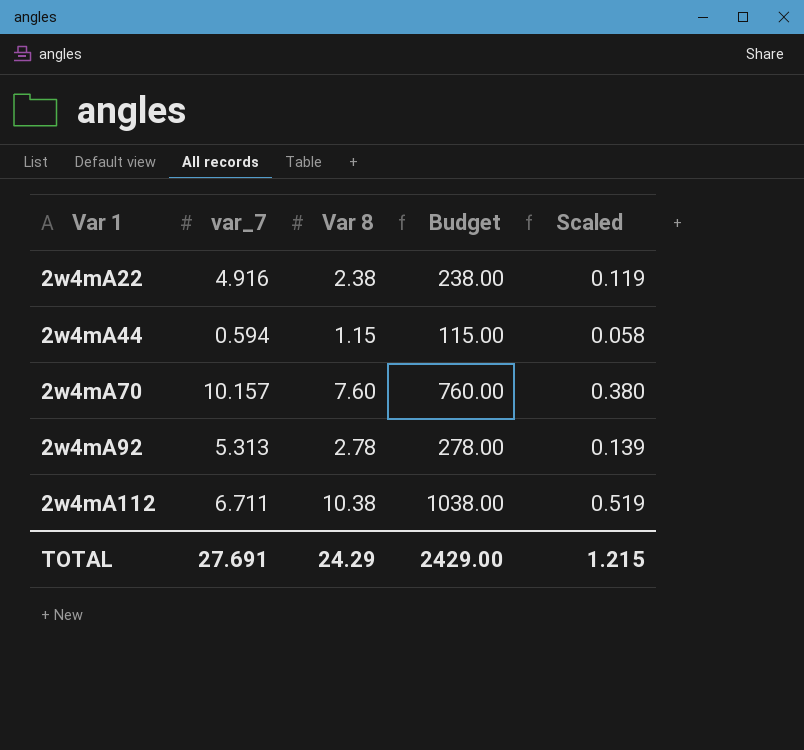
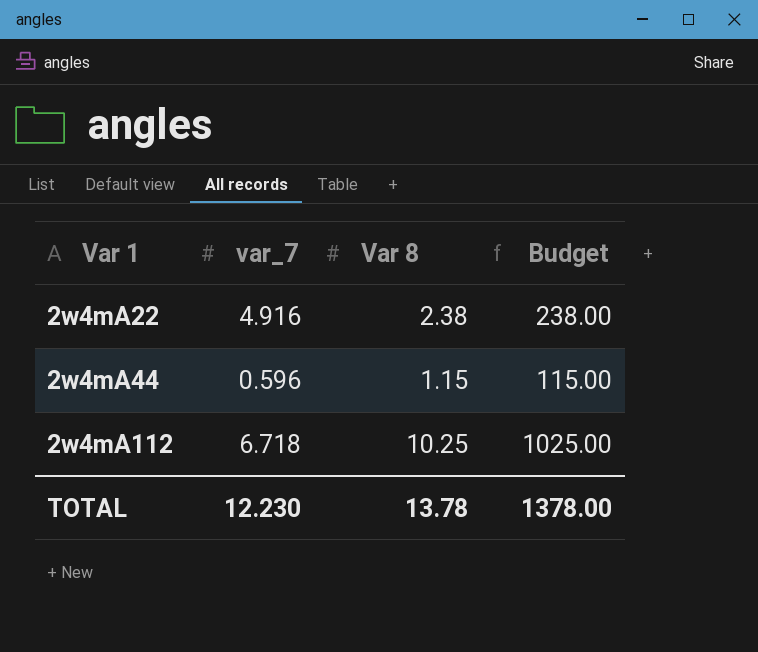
column Scaled | formula: [Var 8] * 0.05 -> none
row 2w4mA70: 10.157 | 7.60 | 760.00 | 0.380 -> none
row 2w4mA92: 5.313 | 2.78 | 278.00 | 0.139 -> none
2w4mA44 | var_7: 0.594 -> 0.596
2w4mA112 | var_7: 6.711 -> 6.718
2w4mA112 | Var 8: 10.38 -> 10.25
2w4mA112 | Budget: 1038.00 -> 1025.00
TOTAL | var_7: 27.691 -> 12.230
TOTAL | Var 8: 24.29 -> 13.78
TOTAL | Budget: 2429.00 -> 1378.00

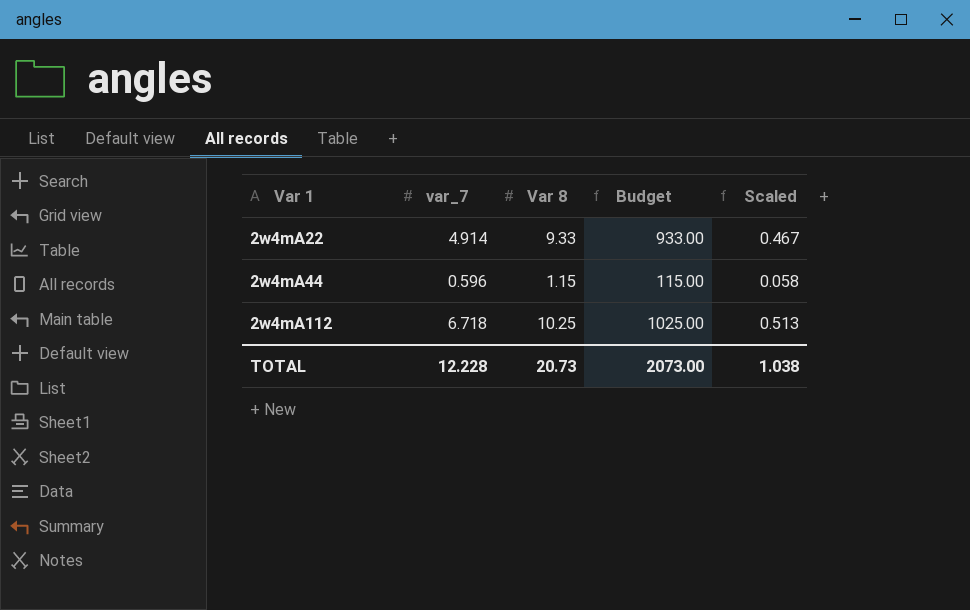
column Scaled | formula: none -> [Var 8] * 0.05
2w4mA22 | var_7: 4.916 -> 4.914
2w4mA22 | Var 8: 2.38 -> 9.33
2w4mA22 | Budget: 238.00 -> 933.00
TOTAL | var_7: 12.230 -> 12.228
TOTAL | Var 8: 13.78 -> 20.73
TOTAL | Budget: 1378.00 -> 2073.00

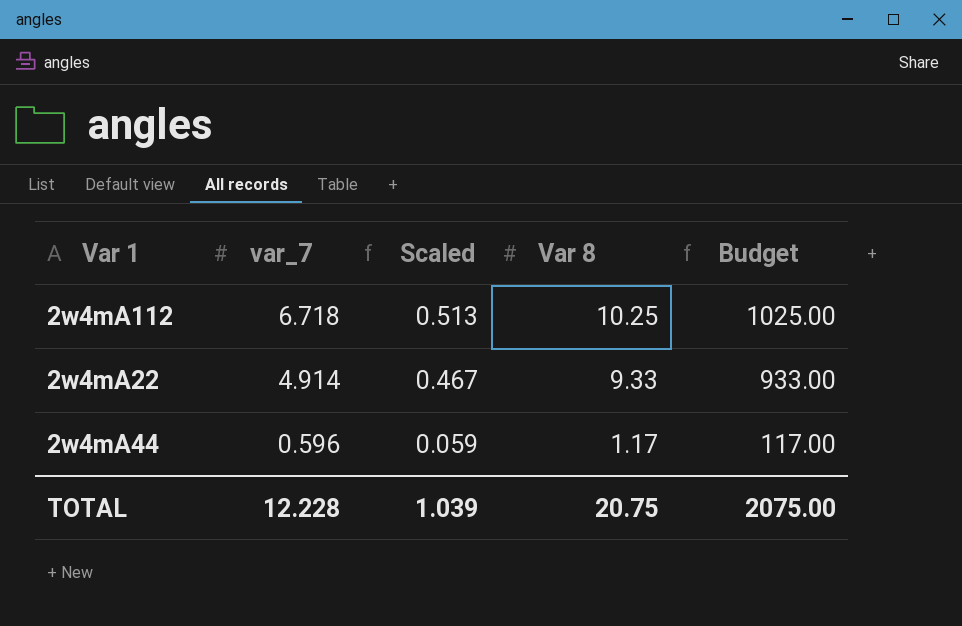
row order: Var 1 ascending -> var_7 descending
column Scaled | position: 5 -> 3
2w4mA44 | Scaled: 0.058 -> 0.059
2w4mA44 | Var 8: 1.15 -> 1.17
2w4mA44 | Budget: 115.00 -> 117.00
TOTAL | Scaled: 1.038 -> 1.039
TOTAL | Var 8: 20.73 -> 20.75
TOTAL | Budget: 2073.00 -> 2075.00

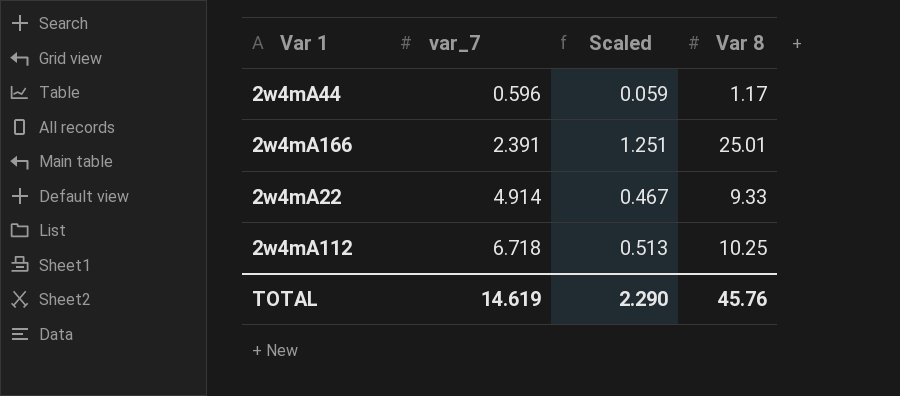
row order: var_7 descending -> var_7 ascending
column Budget | formula: [Var 8] * 100 -> none
row 2w4mA166: none -> 2.391 | 1.251 | 25.01
TOTAL | var_7: 12.228 -> 14.619
TOTAL | Scaled: 1.039 -> 2.290
TOTAL | Var 8: 20.75 -> 45.76

